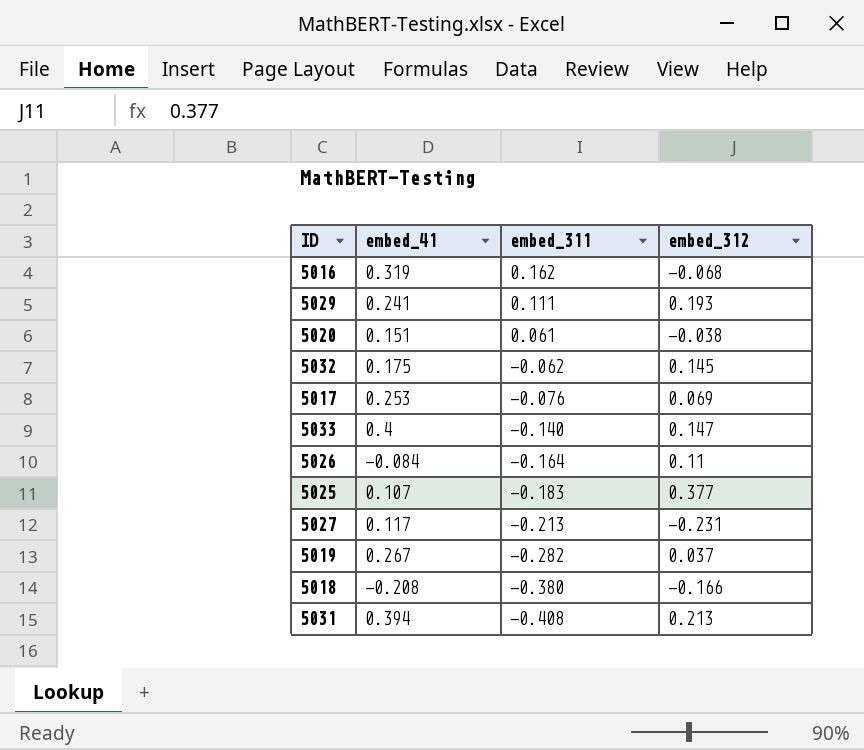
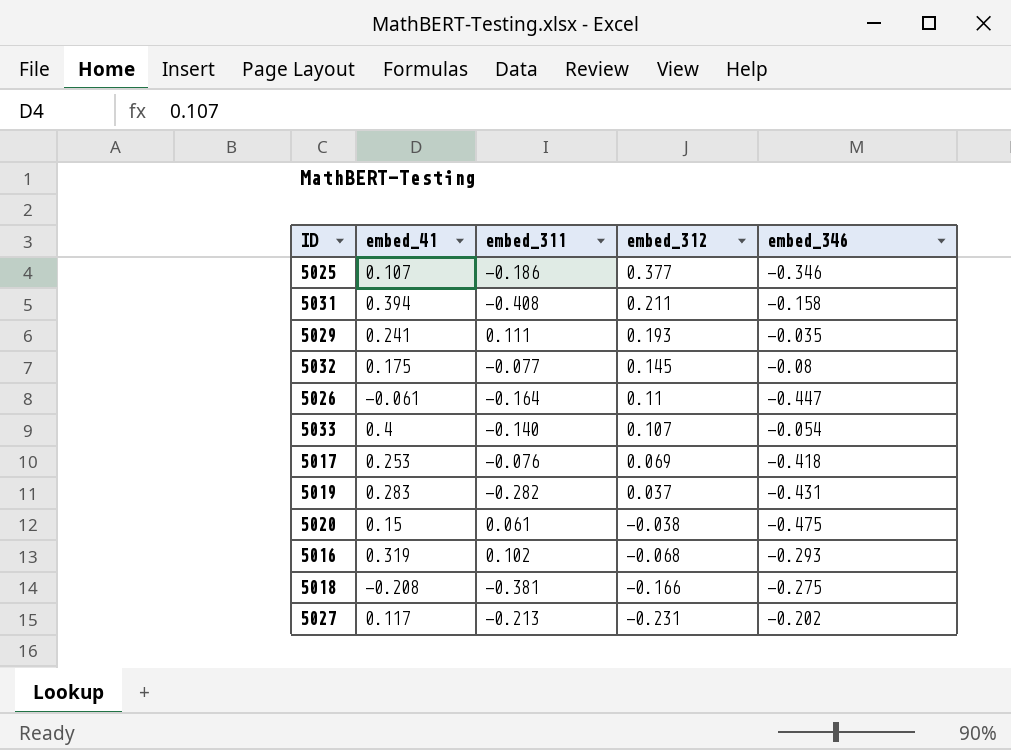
row order: embed_311 descending -> embed_312 descending
column embed_346 | position: none -> 5
5025 | embed_311: -0.183 -> -0.186
5031 | embed_312: 0.213 -> 0.211
5032 | embed_311: -0.062 -> -0.077
5026 | embed_41: -0.084 -> -0.061
5033 | embed_312: 0.147 -> 0.107
5019 | embed_41: 0.267 -> 0.283
5020 | embed_41: 0.151 -> 0.15
5016 | embed_311: 0.162 -> 0.102
5018 | embed_311: -0.380 -> -0.381

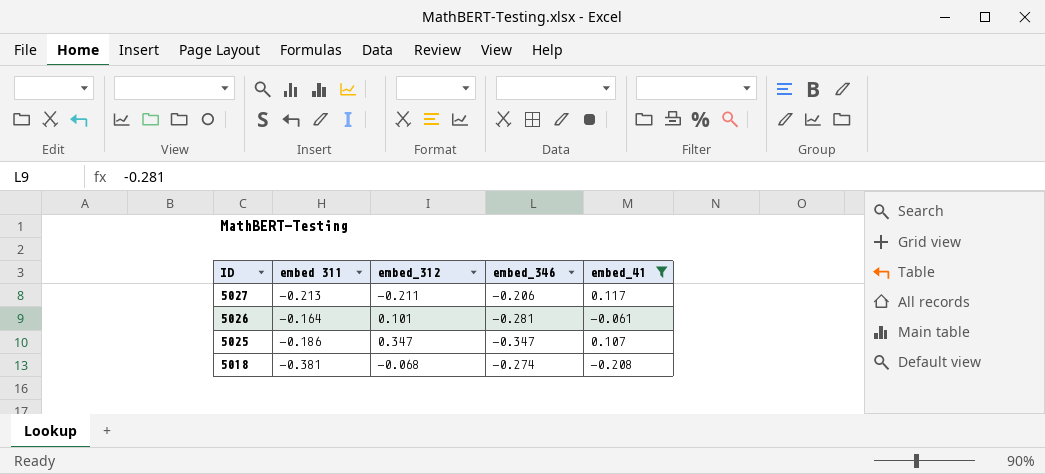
filter: none -> embed_41 <= 0.117
row order: embed_312 descending -> ID descending
column name: embed_311 -> embed 311
column embed_41 | position: 2 -> 5
5027 | embed_312: -0.231 -> -0.211
5027 | embed_346: -0.202 -> -0.206
5026 | embed_312: 0.11 -> 0.101
5026 | embed_346: -0.447 -> -0.281
5025 | embed_312: 0.377 -> 0.347
5025 | embed_346: -0.346 -> -0.347
5018 | embed_312: -0.166 -> -0.068
5018 | embed_346: -0.275 -> -0.274

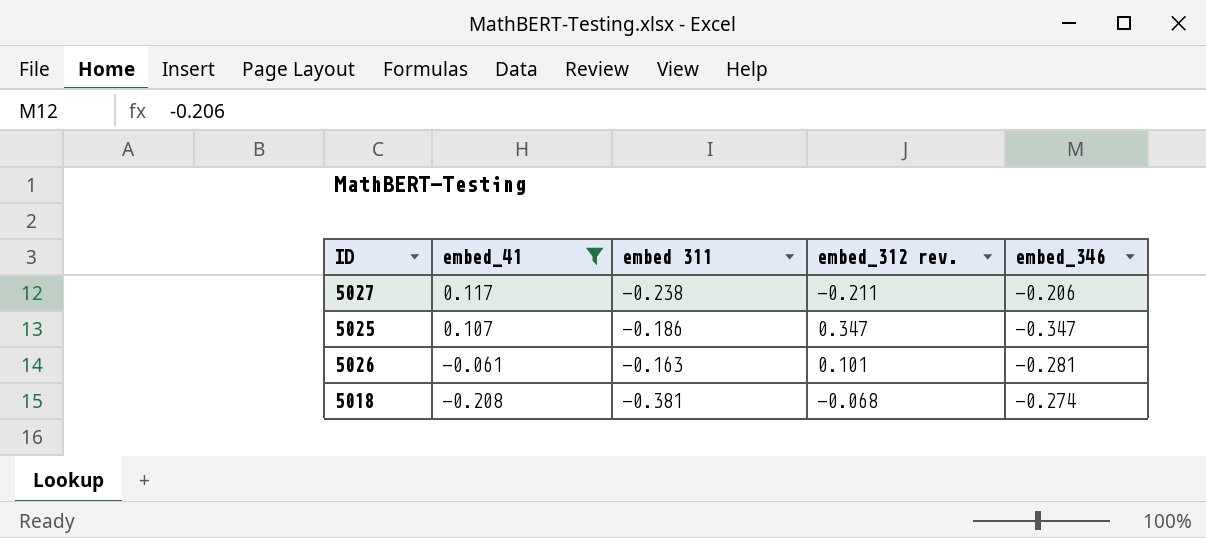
row order: ID descending -> embed_41 descending
column embed_41 | position: 5 -> 2
column name: embed_312 -> embed_312 rev.
5027 | embed 311: -0.213 -> -0.238
5026 | embed 311: -0.164 -> -0.163

